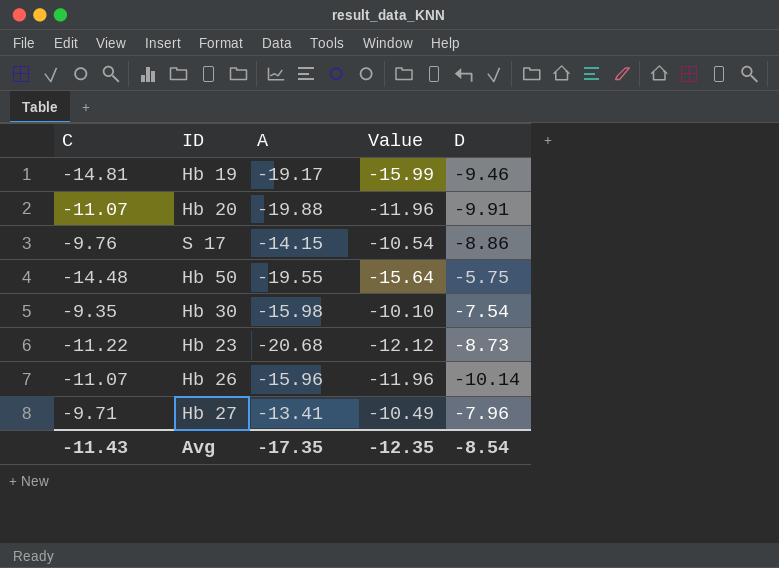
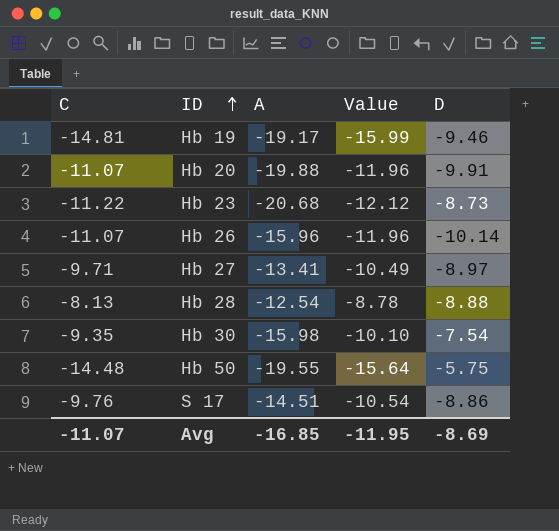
row order: none -> ID ascending
Hb 27 | D: -7.96 -> -8.97
row Hb 28: none -> -8.13 | -12.54 | -8.78 | -8.88
S 17 | A: -14.15 -> -14.51
Avg | C: -11.43 -> -11.07
Avg | A: -17.35 -> -16.85
Avg | Value: -12.35 -> -11.95
Avg | D: -8.54 -> -8.69

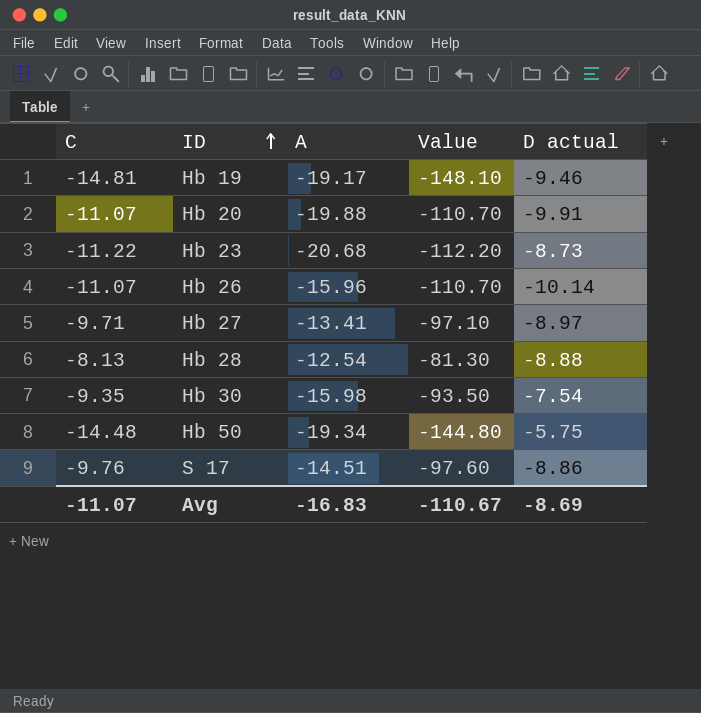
column Value | formula: [C] * 1.08 -> [C] * 10
column name: D -> D actual
Hb 50 | A: -19.55 -> -19.34
Avg | A: -16.85 -> -16.83
Avg | Value: -11.95 -> -110.67

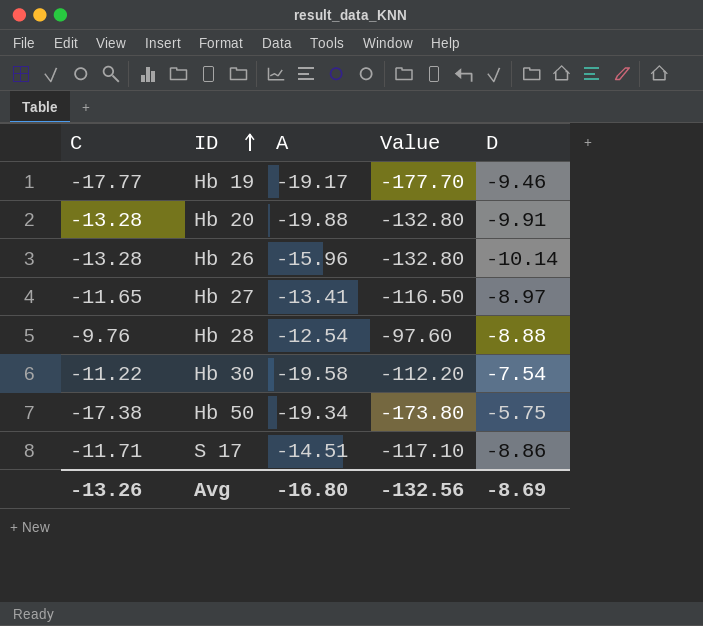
column name: D actual -> D
row Hb 23: -11.22 | -20.68 | -112.20 | -8.73 -> none
Hb 19 | C: -14.81 -> -17.77
Hb 19 | Value: -148.10 -> -177.70
Hb 20 | C: -11.07 -> -13.28
Hb 20 | Value: -110.70 -> -132.80
Hb 26 | C: -11.07 -> -13.28
Hb 26 | Value: -110.70 -> -132.80
Hb 27 | C: -9.71 -> -11.65
Hb 27 | Value: -97.10 -> -116.50
Hb 28 | C: -8.13 -> -9.76
Hb 28 | Value: -81.30 -> -97.60
Hb 30 | C: -9.35 -> -11.22
Hb 30 | A: -15.98 -> -19.58
Hb 30 | Value: -93.50 -> -112.20
Hb 50 | C: -14.48 -> -17.38
Hb 50 | Value: -144.80 -> -173.80
S 17 | C: -9.76 -> -11.71
S 17 | Value: -97.60 -> -117.10
Avg | C: -11.07 -> -13.26
Avg | A: -16.83 -> -16.80
Avg | Value: -110.67 -> -132.56

